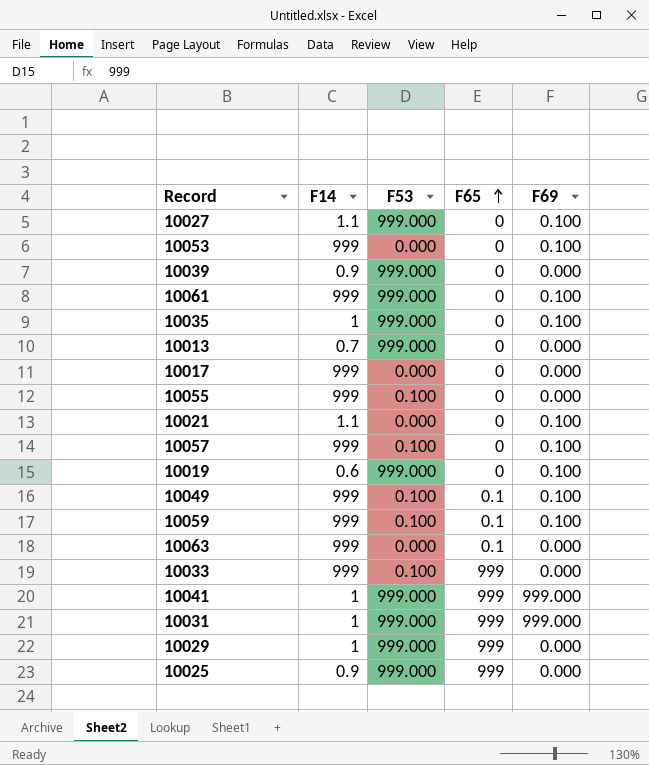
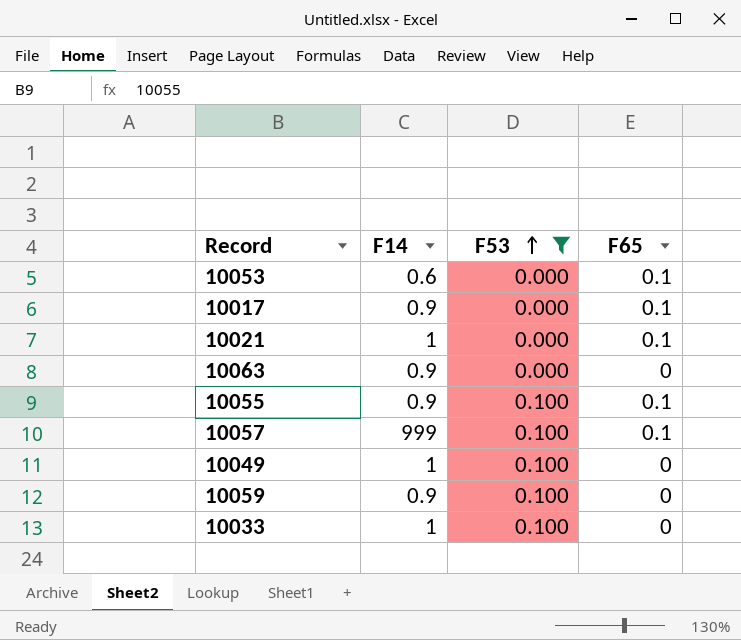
filter: none -> F53 != 999.000
row order: F65 ascending -> F53 ascending
column F69 | position: 5 -> none
10053 | F14: 999 -> 0.6
10053 | F65: 0 -> 0.1
10017 | F14: 999 -> 0.9
10017 | F65: 0 -> 0.1
10021 | F14: 1.1 -> 1
10021 | F65: 0 -> 0.1
10063 | F14: 999 -> 0.9
10063 | F65: 0.1 -> 0
10055 | F14: 999 -> 0.9
10055 | F65: 0 -> 0.1
10057 | F65: 0 -> 0.1
10049 | F14: 999 -> 1
10049 | F65: 0.1 -> 0
10059 | F14: 999 -> 0.9
10059 | F65: 0.1 -> 0
10033 | F14: 999 -> 1
10033 | F65: 999 -> 0

